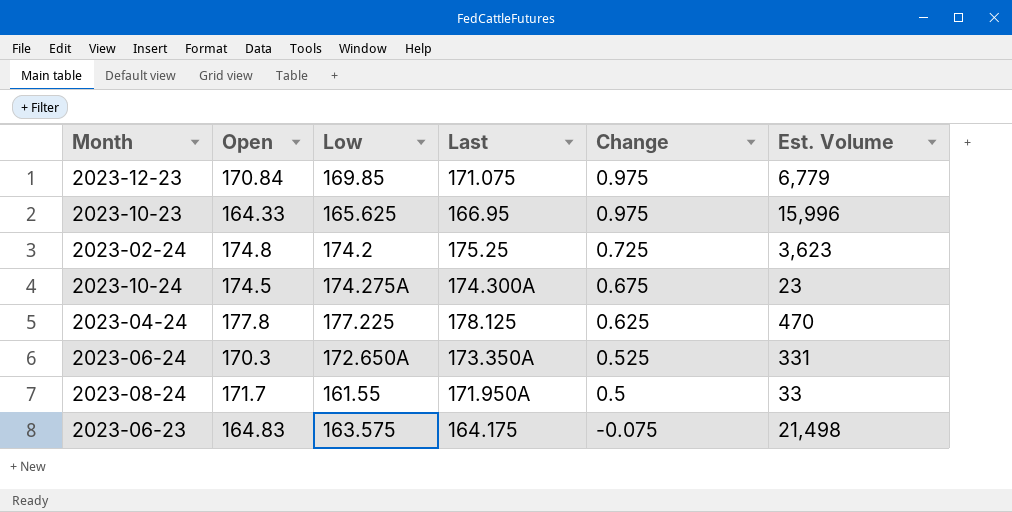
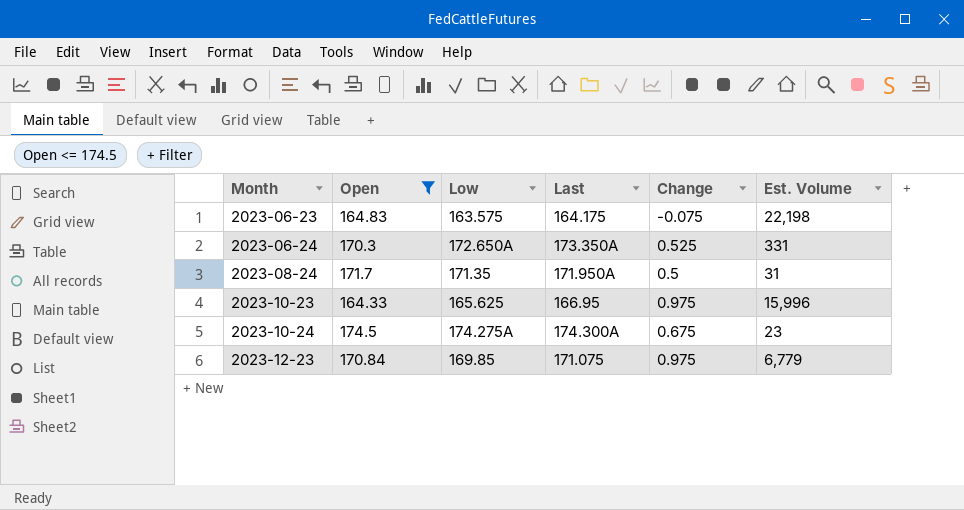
filter: none -> Open <= 174.5
row order: Change descending -> Month ascending
2023-06-23 | Est. Volume: 21,498 -> 22,198
2023-08-24 | Low: 161.55 -> 171.35
2023-08-24 | Est. Volume: 33 -> 31

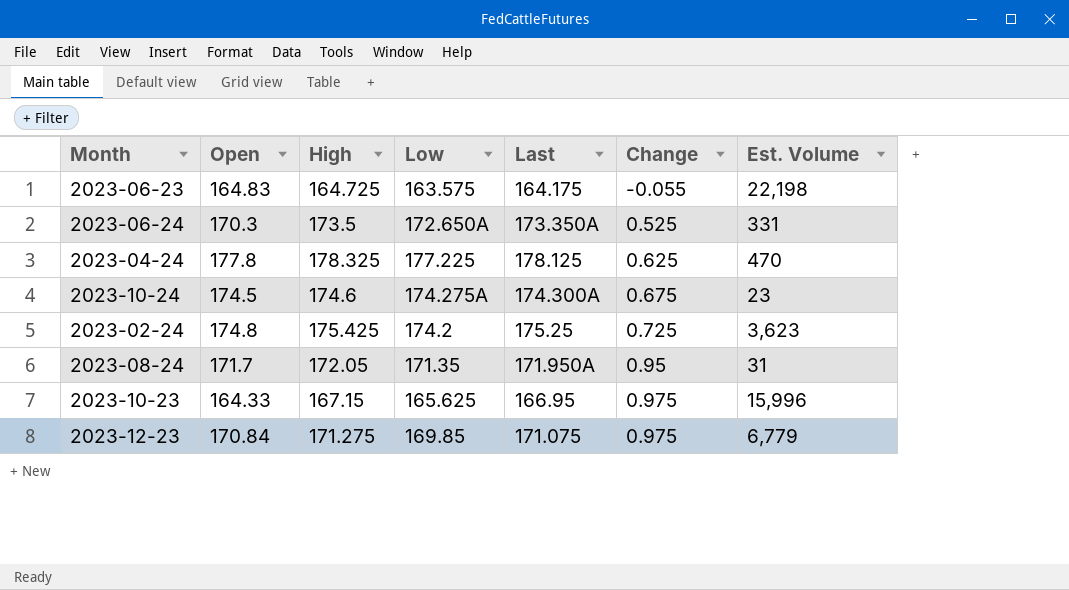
filter: Open <= 174.5 -> none
row order: Month ascending -> Change ascending
column High | position: none -> 3
2023-06-23 | Change: -0.075 -> -0.055
2023-08-24 | Change: 0.5 -> 0.95

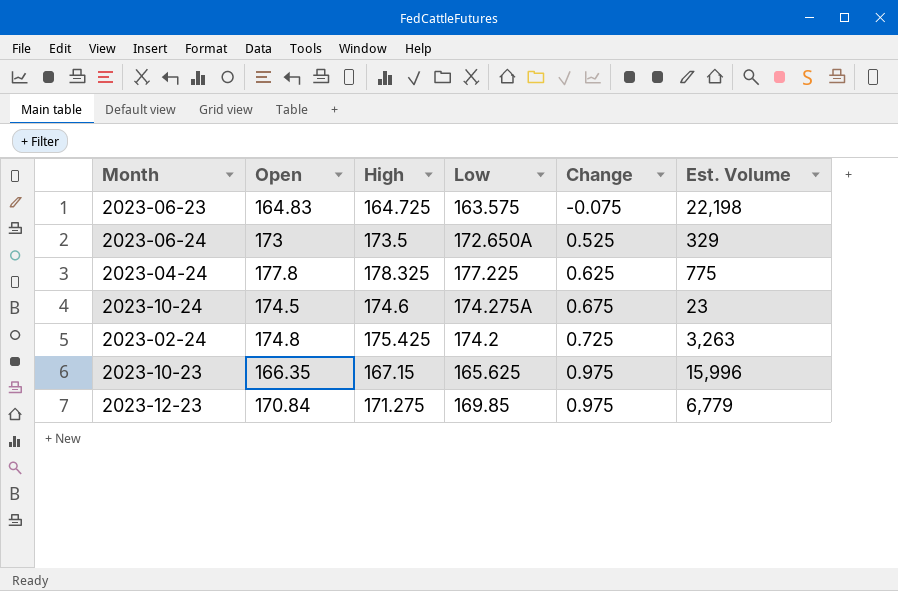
column Last | position: 5 -> none
row 2023-08-24: 171.7 | 172.05 | 171.35 | 171.950A | 0.95 | 31 -> none
2023-06-23 | Change: -0.055 -> -0.075
2023-06-24 | Open: 170.3 -> 173
2023-06-24 | Est. Volume: 331 -> 329
2023-04-24 | Est. Volume: 470 -> 775
2023-02-24 | Est. Volume: 3,623 -> 3,263
2023-10-23 | Open: 164.33 -> 166.35

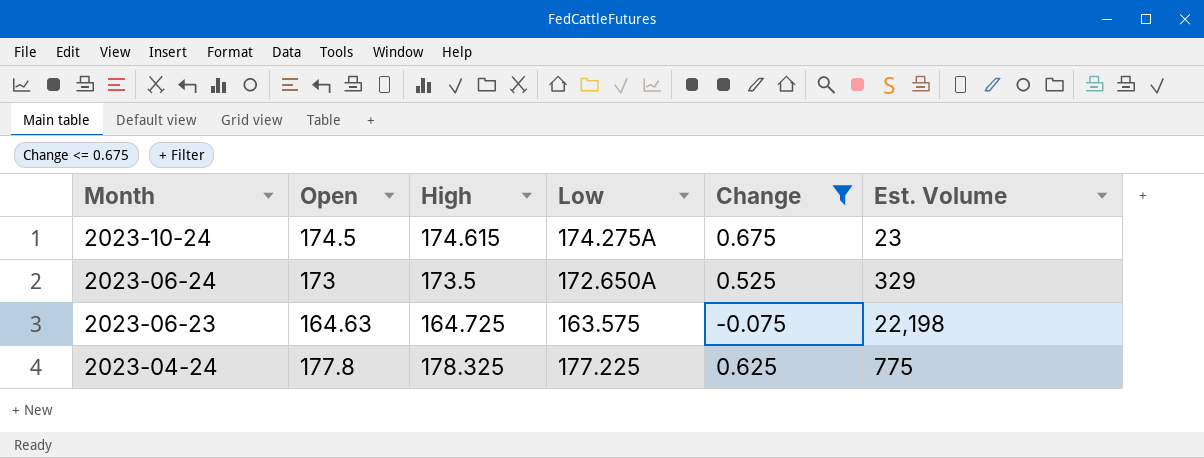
filter: none -> Change <= 0.675
row order: Change ascending -> Month descending
2023-10-24 | High: 174.6 -> 174.615
2023-06-23 | Open: 164.83 -> 164.63

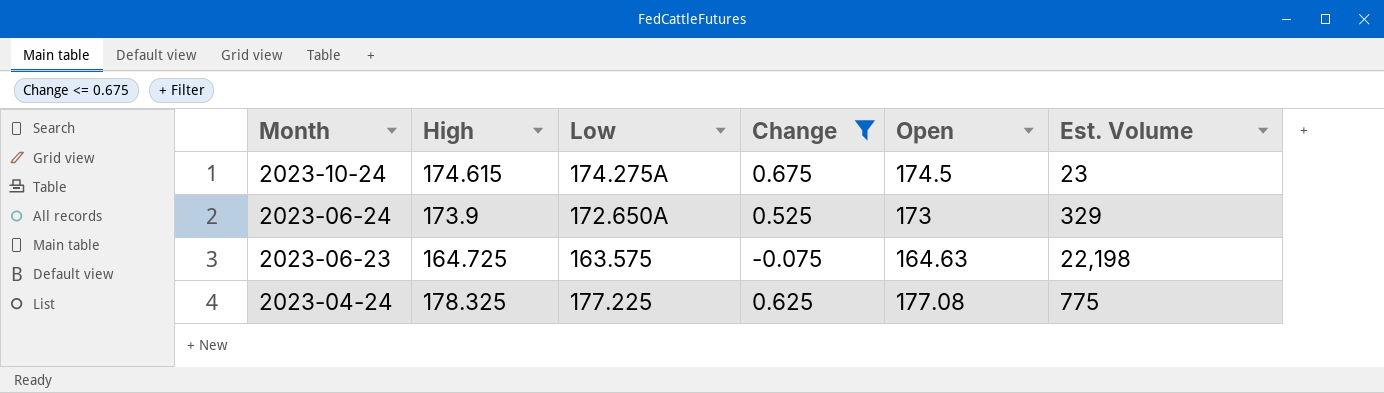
column Open | position: 2 -> 5
2023-06-24 | High: 173.5 -> 173.9
2023-04-24 | Open: 177.8 -> 177.08

